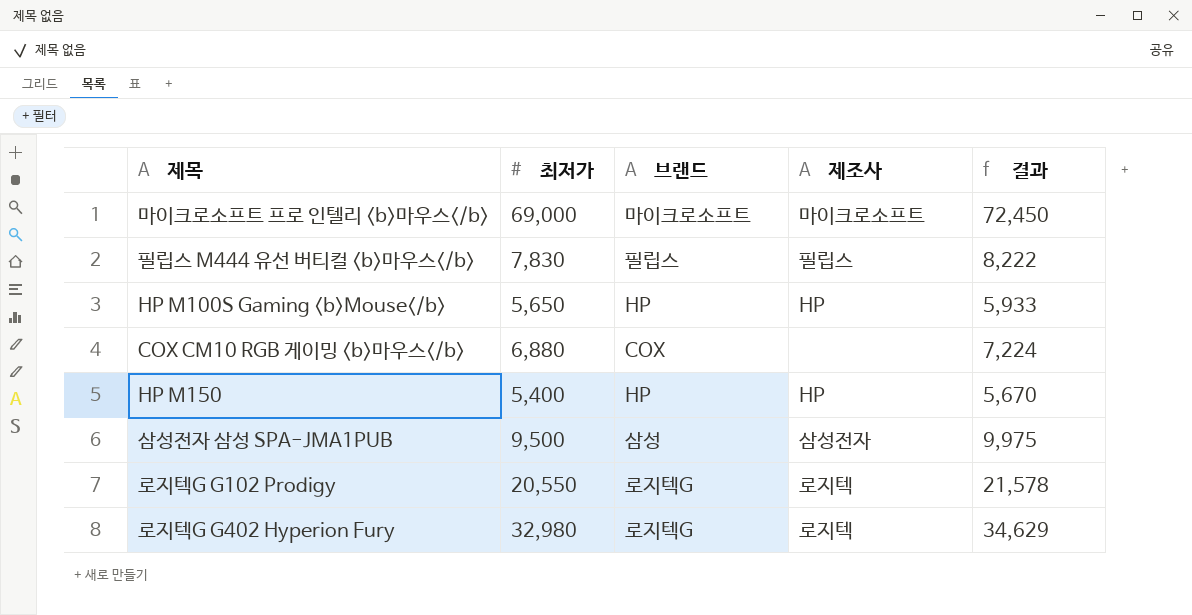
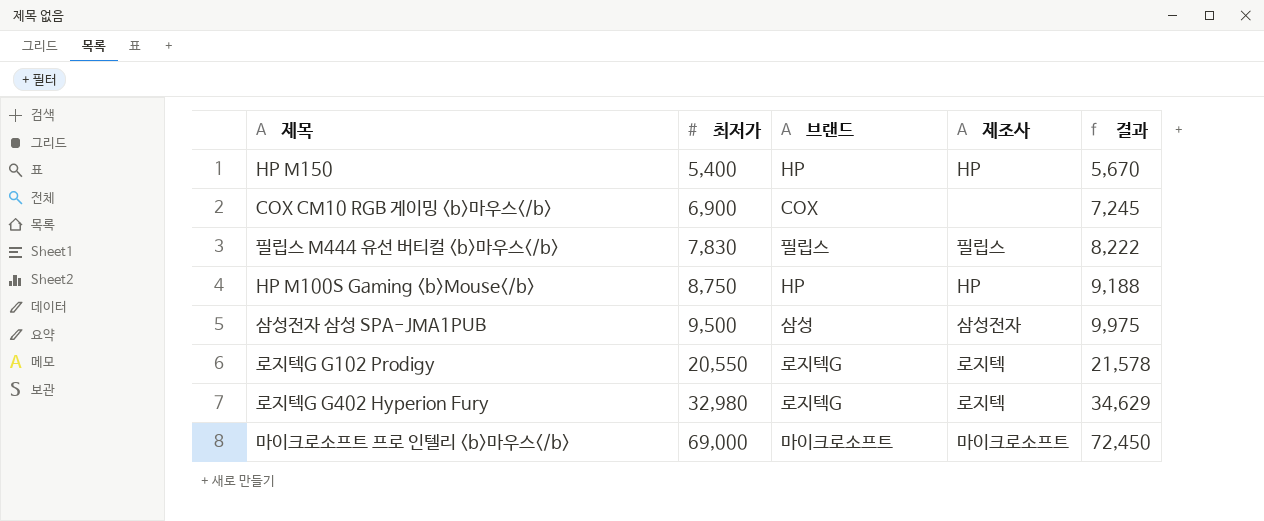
row order: none -> 최저가 ascending
COX CM10 RGB 게이밍 <b>마우스</b> | 최저가: 6,880 -> 6,900
COX CM10 RGB 게이밍 <b>마우스</b> | 결과: 7,224 -> 7,245
HP M100S Gaming <b>Mouse</b> | 최저가: 5,650 -> 8,750
HP M100S Gaming <b>Mouse</b> | 결과: 5,933 -> 9,188

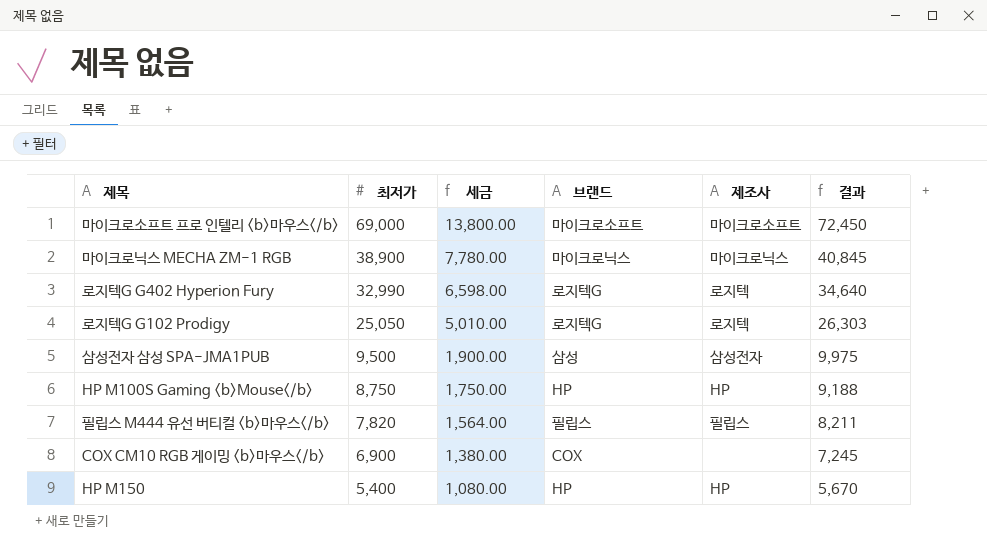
row order: 최저가 ascending -> 최저가 descending
column 세금 | formula: none -> [최저가] * 0.2
row 마이크로닉스 MECHA ZM-1 RGB: none -> 38,900 | 7,780.00 | 마이크로닉스 | 마이크로닉스 | 40,845
로지텍G G402 Hyperion Fury | 최저가: 32,980 -> 32,990
로지텍G G402 Hyperion Fury | 결과: 34,629 -> 34,640
로지텍G G102 Prodigy | 최저가: 20,550 -> 25,050
로지텍G G102 Prodigy | 결과: 21,578 -> 26,303
필립스 M444 유선 버티컬 <b>마우스</b> | 최저가: 7,830 -> 7,820
필립스 M444 유선 버티컬 <b>마우스</b> | 결과: 8,222 -> 8,211

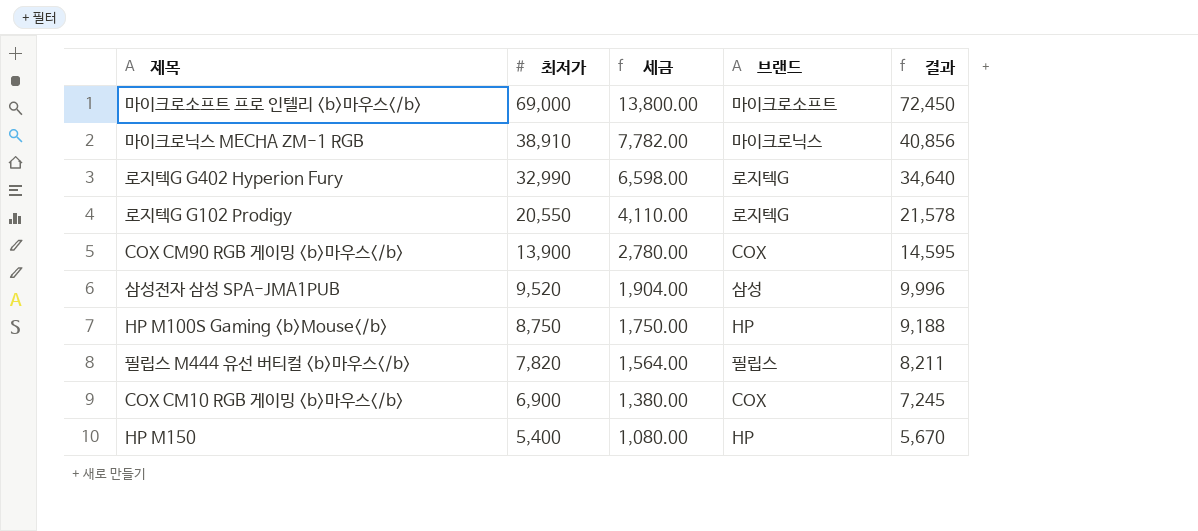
column 제조사 | position: 5 -> none
마이크로닉스 MECHA ZM-1 RGB | 최저가: 38,900 -> 38,910
마이크로닉스 MECHA ZM-1 RGB | 세금: 7,780.00 -> 7,782.00
마이크로닉스 MECHA ZM-1 RGB | 결과: 40,845 -> 40,856
로지텍G G102 Prodigy | 최저가: 25,050 -> 20,550
로지텍G G102 Prodigy | 세금: 5,010.00 -> 4,110.00
로지텍G G102 Prodigy | 결과: 26,303 -> 21,578
row COX CM90 RGB 게이밍 <b>마우스</b>: none -> 13,900 | 2,780.00 | COX | 14,595
삼성전자 삼성 SPA-JMA1PUB | 최저가: 9,500 -> 9,520
삼성전자 삼성 SPA-JMA1PUB | 세금: 1,900.00 -> 1,904.00
삼성전자 삼성 SPA-JMA1PUB | 결과: 9,975 -> 9,996

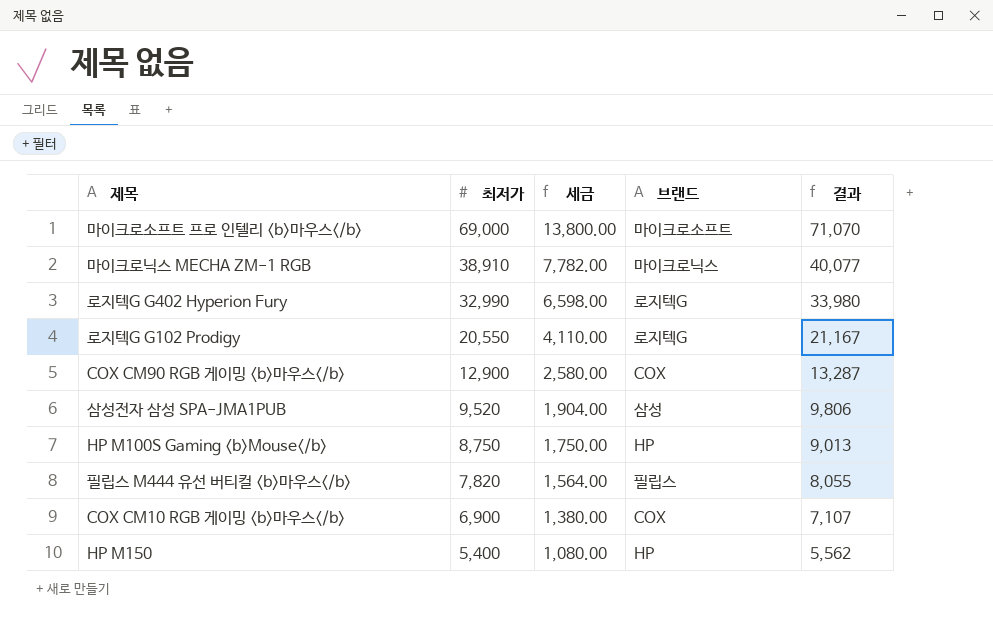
column 결과 | formula: [최저가] * 1.05 -> [최저가] * 1.03
COX CM90 RGB 게이밍 <b>마우스</b> | 최저가: 13,900 -> 12,900
COX CM90 RGB 게이밍 <b>마우스</b> | 세금: 2,780.00 -> 2,580.00

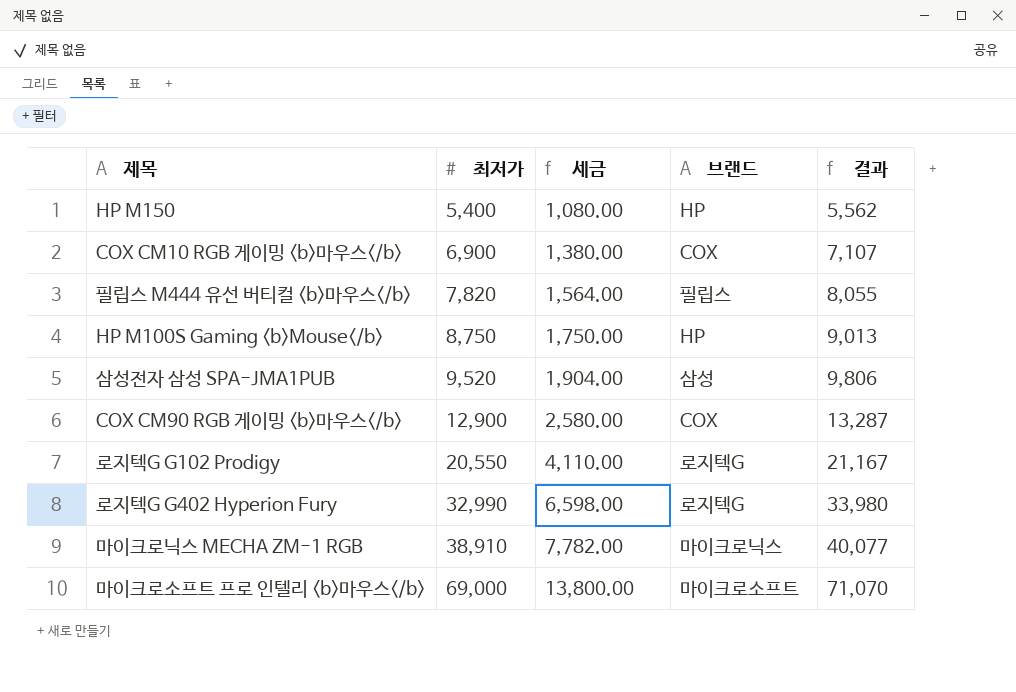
row order: 최저가 descending -> 최저가 ascending

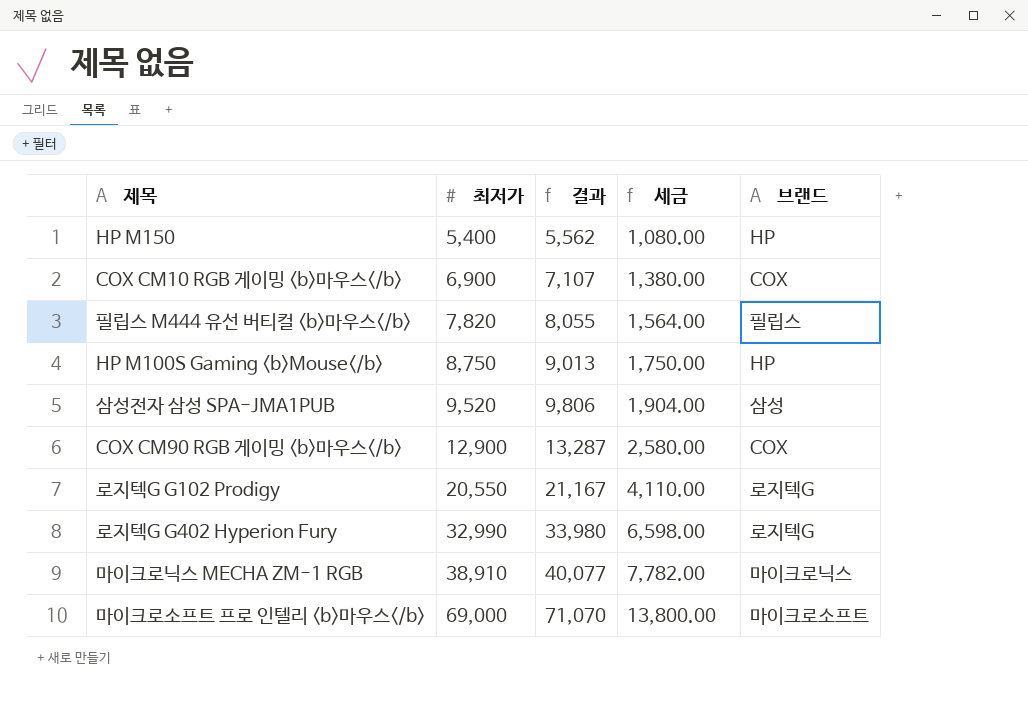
column 결과 | position: 5 -> 3

